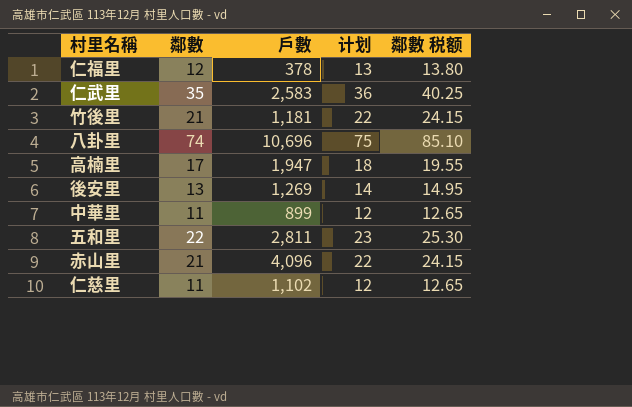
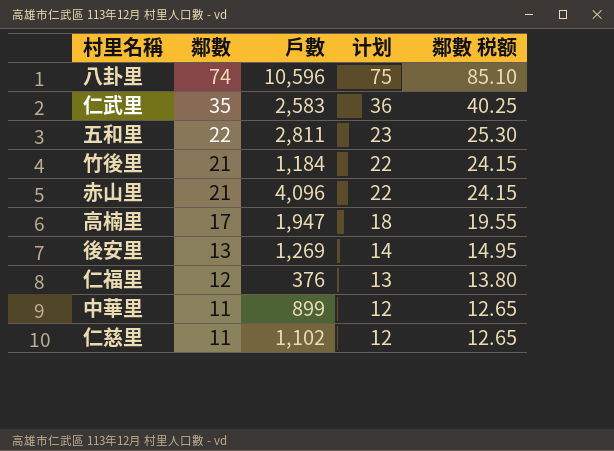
row order: none -> 鄰數 descending
八卦里 | 戶數: 10,696 -> 10,596
竹後里 | 戶數: 1,181 -> 1,184
仁福里 | 戶數: 378 -> 376

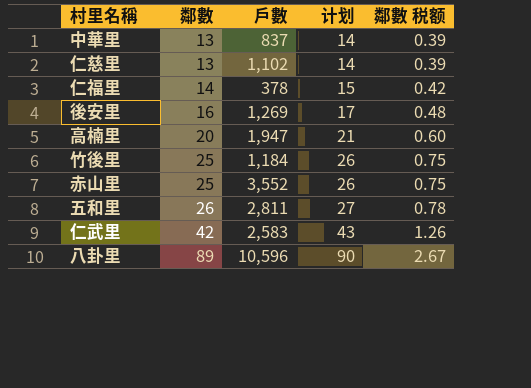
row order: 鄰數 descending -> 鄰數 ascending
column 鄰數 税额 | formula: [鄰數] * 1.15 -> [鄰數] * 0.03
中華里 | 鄰數: 11 -> 13
中華里 | 戶數: 899 -> 837
中華里 | 计划: 12 -> 14
仁慈里 | 鄰數: 11 -> 13
仁慈里 | 计划: 12 -> 14
仁福里 | 鄰數: 12 -> 14
仁福里 | 戶數: 376 -> 378
仁福里 | 计划: 13 -> 15
後安里 | 鄰數: 13 -> 16
後安里 | 计划: 14 -> 17
高楠里 | 鄰數: 17 -> 20
高楠里 | 计划: 18 -> 21
竹後里 | 鄰數: 21 -> 25
竹後里 | 计划: 22 -> 26
赤山里 | 鄰數: 21 -> 25
赤山里 | 戶數: 4,096 -> 3,552
赤山里 | 计划: 22 -> 26
五和里 | 鄰數: 22 -> 26
五和里 | 计划: 23 -> 27
仁武里 | 鄰數: 35 -> 42
仁武里 | 计划: 36 -> 43
八卦里 | 鄰數: 74 -> 89
八卦里 | 计划: 75 -> 90

